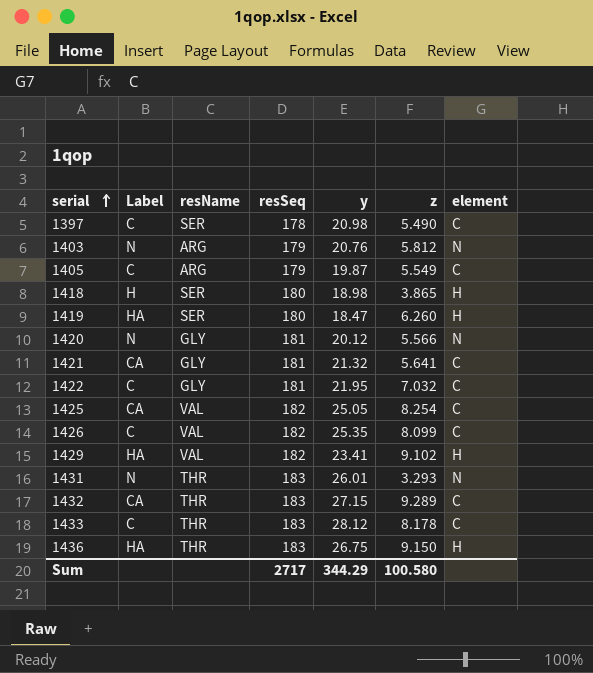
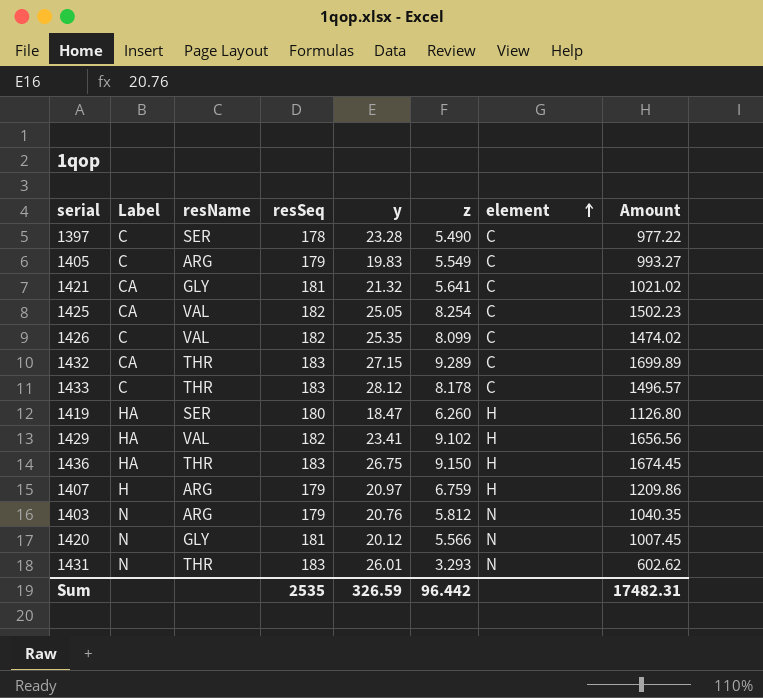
row order: serial ascending -> element ascending
column Amount | formula: none -> [resSeq] * [z]
row 1418: H | SER | 180 | 18.98 | 3.865 | H -> none
row 1422: C | GLY | 181 | 21.95 | 7.032 | C -> none
1397 | y: 20.98 -> 23.28
1405 | y: 19.87 -> 19.83
row 1407: none -> H | ARG | 179 | 20.97 | 6.759 | H | 1209.86
Sum | resSeq: 2717 -> 2535
Sum | y: 344.29 -> 326.59
Sum | z: 100.580 -> 96.442

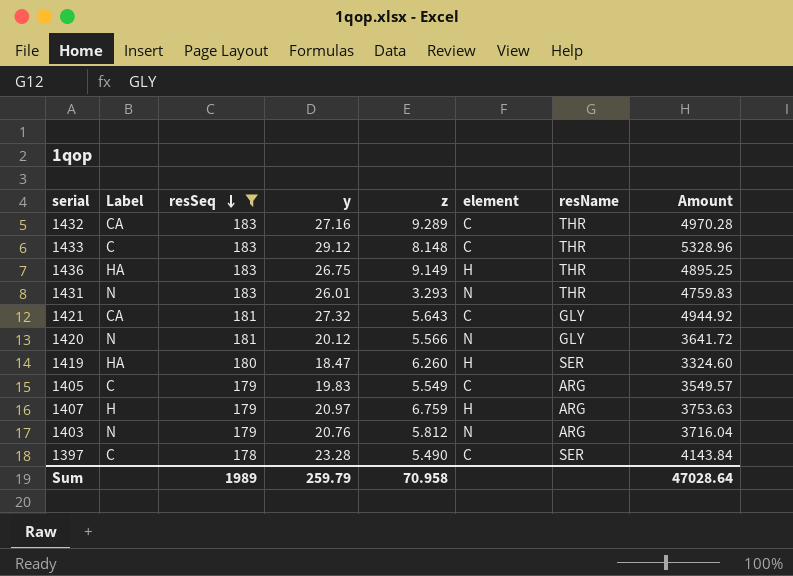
filter: none -> resSeq != 182
row order: element ascending -> resSeq descending
column resName | position: 3 -> 7
column Amount | formula: [resSeq] * [z] -> [resSeq] * [y]
1432 | y: 27.15 -> 27.16
1433 | y: 28.12 -> 29.12
1433 | z: 8.178 -> 8.148
1436 | z: 9.150 -> 9.149
1421 | y: 21.32 -> 27.32
1421 | z: 5.641 -> 5.643
Sum | resSeq: 2535 -> 1989
Sum | y: 326.59 -> 259.79
Sum | z: 96.442 -> 70.958
Sum | Amount: 17482.31 -> 47028.64

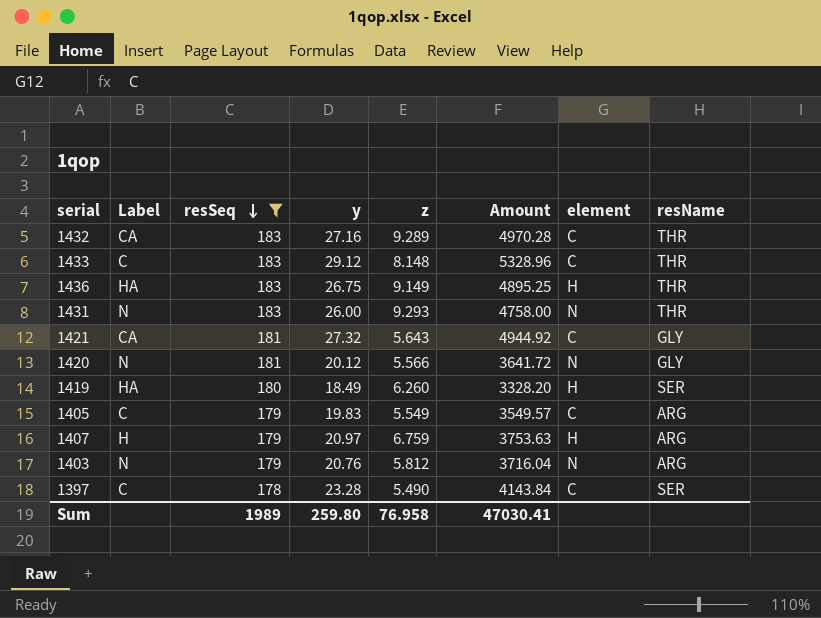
column Amount | position: 8 -> 6
1431 | y: 26.01 -> 26.00
1431 | z: 3.293 -> 9.293
1431 | Amount: 4759.83 -> 4758.00
1419 | y: 18.47 -> 18.49
1419 | Amount: 3324.60 -> 3328.20
Sum | y: 259.79 -> 259.80
Sum | z: 70.958 -> 76.958
Sum | Amount: 47028.64 -> 47030.41

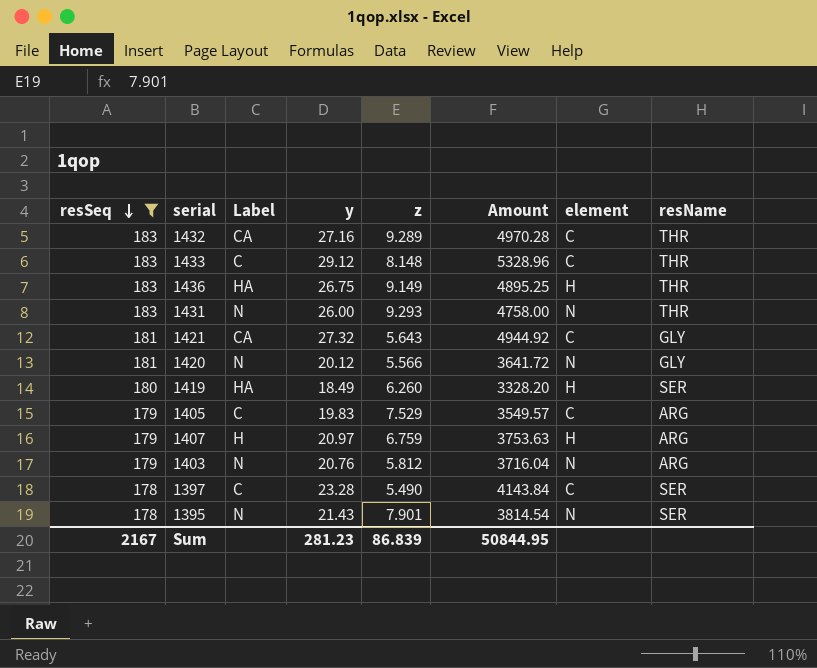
column resSeq | position: 3 -> 1
1405 | z: 5.549 -> 7.529
row 1395: none -> 178 | N | 21.43 | 7.901 | 3814.54 | N | SER
Sum | resSeq: 1989 -> 2167
Sum | y: 259.80 -> 281.23
Sum | z: 76.958 -> 86.839
Sum | Amount: 47030.41 -> 50844.95

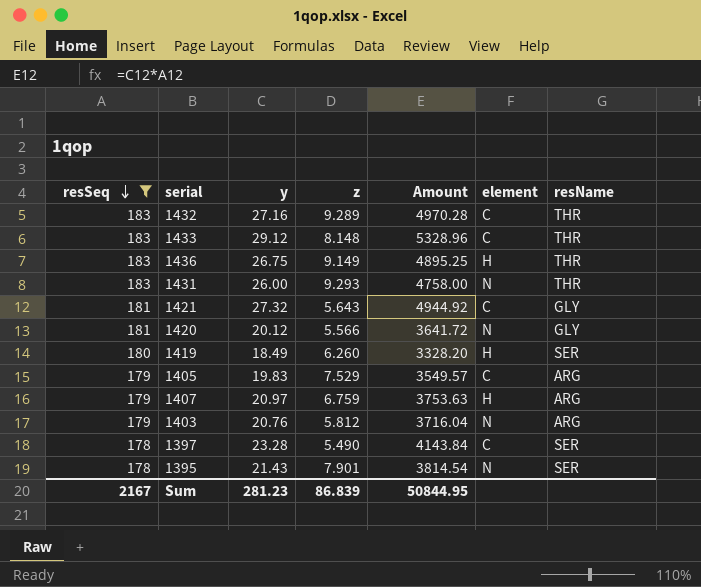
column Label | position: 3 -> none

